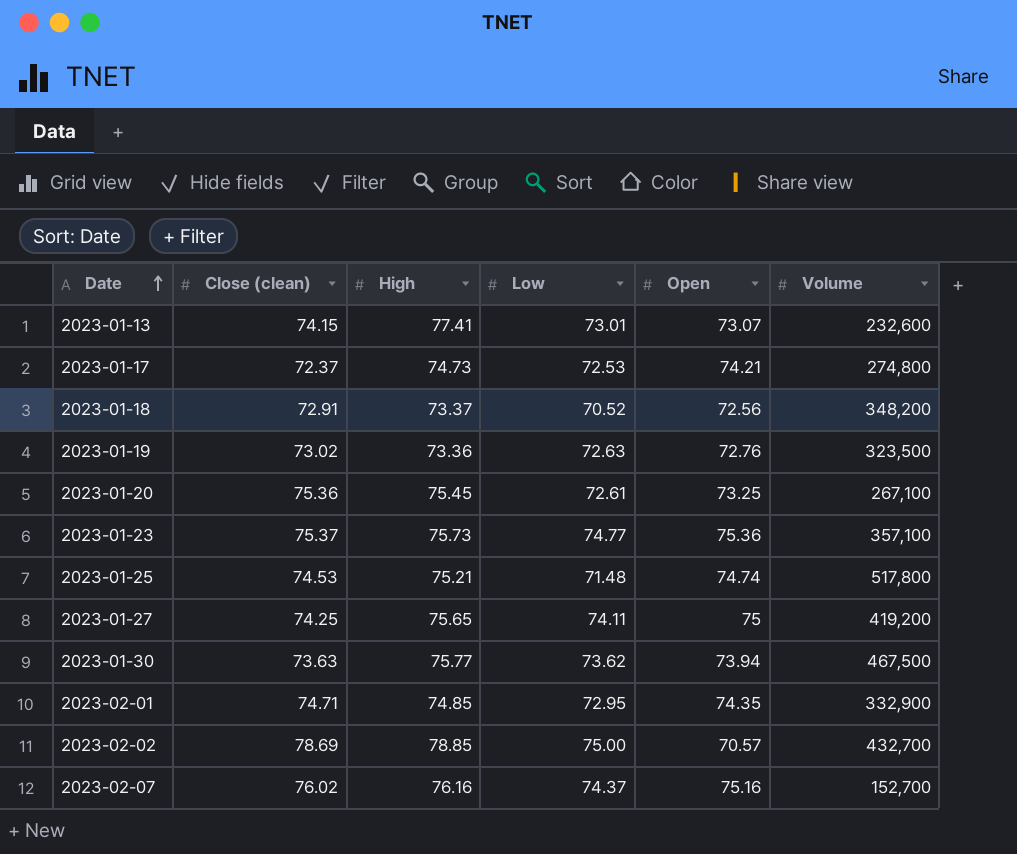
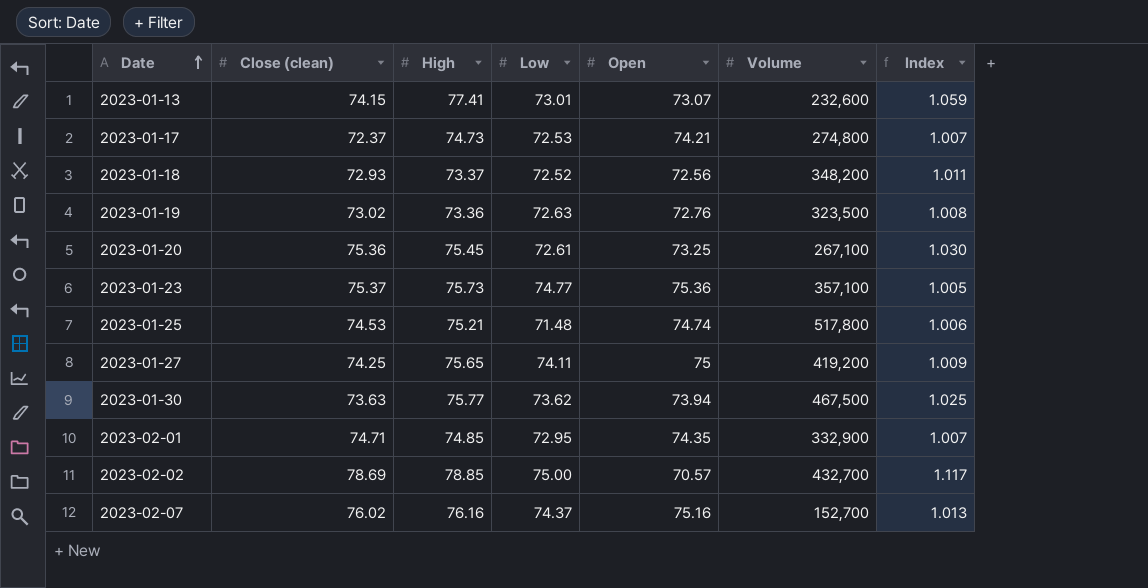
column Index | formula: none -> [High] / [Open]
2023-01-18 | Close (clean): 72.91 -> 72.93
2023-01-18 | Low: 70.52 -> 72.52

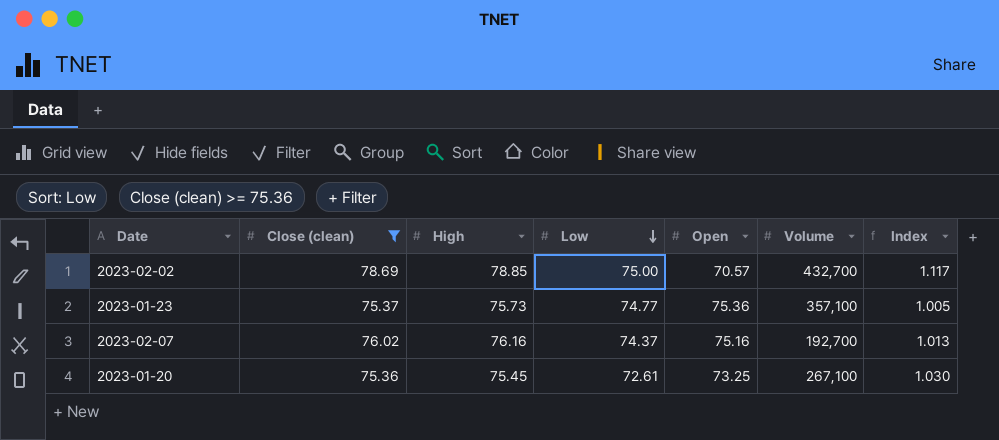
filter: none -> Close (clean) >= 75.36
row order: Date ascending -> Low descending
2023-02-07 | Volume: 152,700 -> 192,700

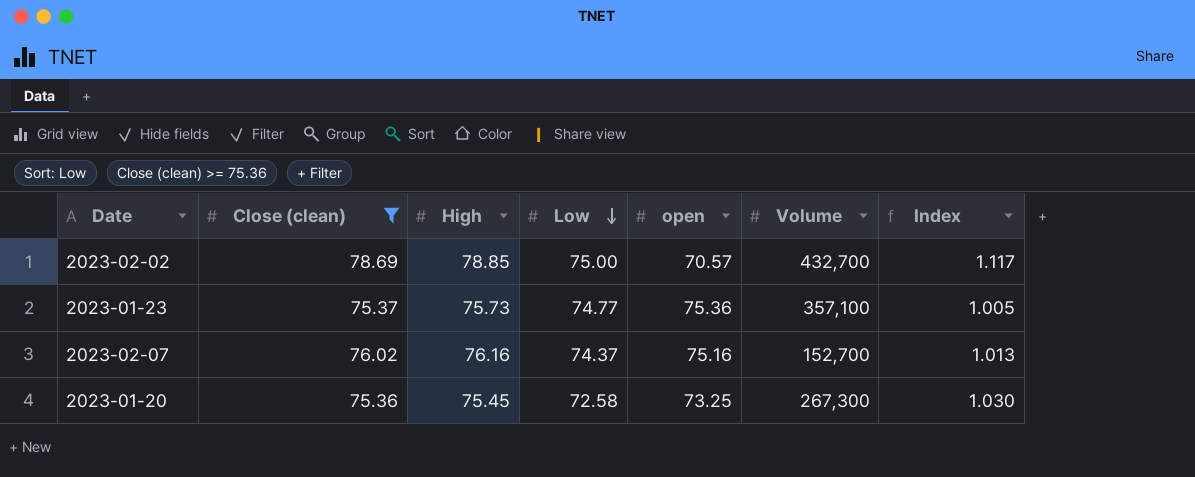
column name: Open -> open
2023-02-07 | Volume: 192,700 -> 152,700
2023-01-20 | Low: 72.61 -> 72.58
2023-01-20 | Volume: 267,100 -> 267,300

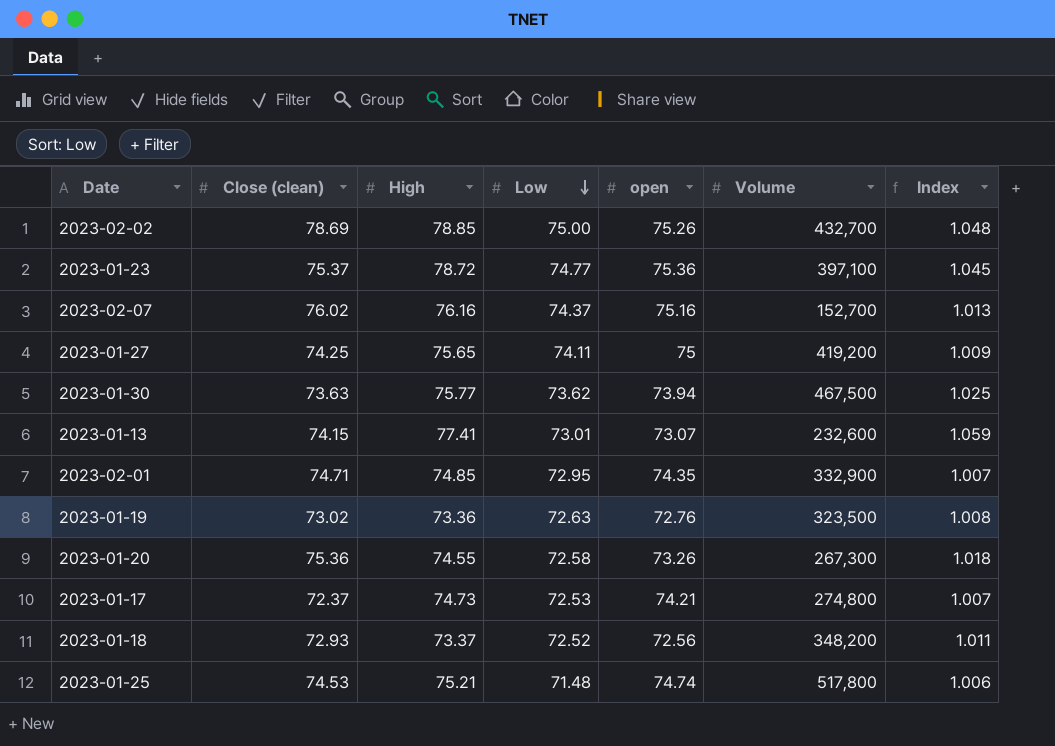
filter: Close (clean) >= 75.36 -> none
2023-02-02 | open: 70.57 -> 75.26
2023-02-02 | Index: 1.117 -> 1.048
2023-01-23 | High: 75.73 -> 78.72
2023-01-23 | Volume: 357,100 -> 397,100
2023-01-23 | Index: 1.005 -> 1.045
2023-01-20 | High: 75.45 -> 74.55
2023-01-20 | open: 73.25 -> 73.26
2023-01-20 | Index: 1.030 -> 1.018

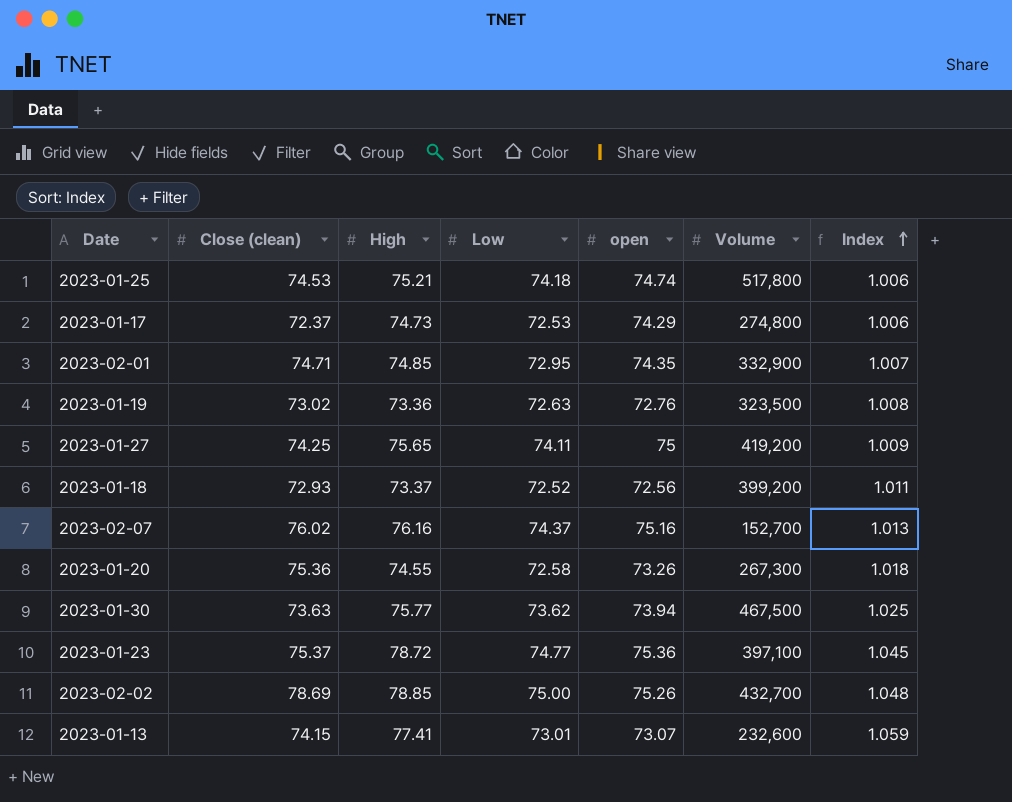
row order: Low descending -> Index ascending
2023-01-25 | Low: 71.48 -> 74.18
2023-01-17 | open: 74.21 -> 74.29
2023-01-17 | Index: 1.007 -> 1.006
2023-01-18 | Volume: 348,200 -> 399,200

